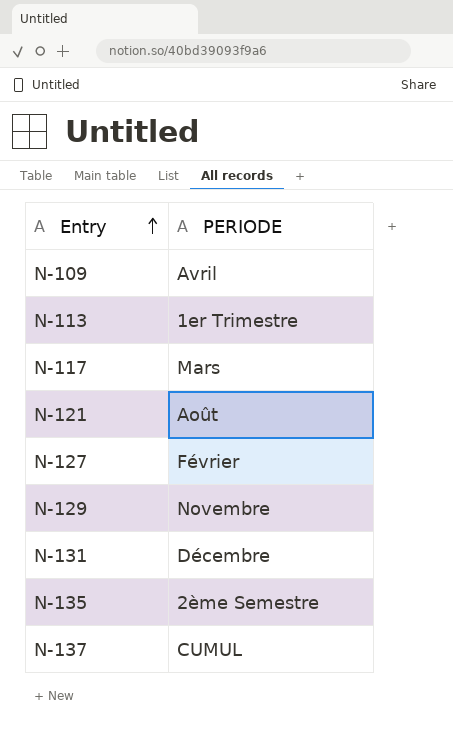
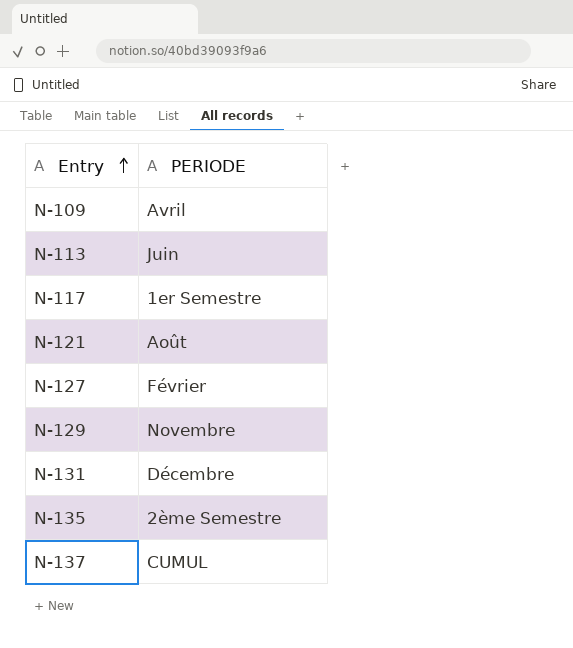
N-113 | PERIODE: 1er Trimestre -> Juin
N-117 | PERIODE: Mars -> 1er Semestre

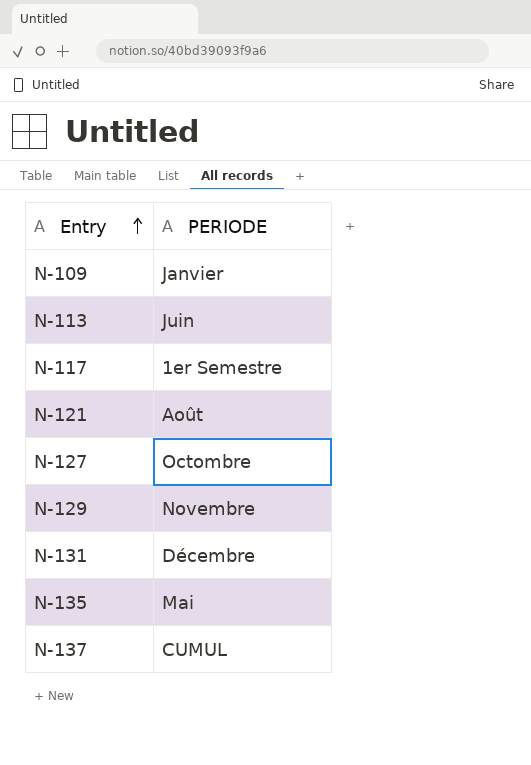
N-109 | PERIODE: Avril -> Janvier
N-127 | PERIODE: Février -> Octombre
N-135 | PERIODE: 2ème Semestre -> Mai

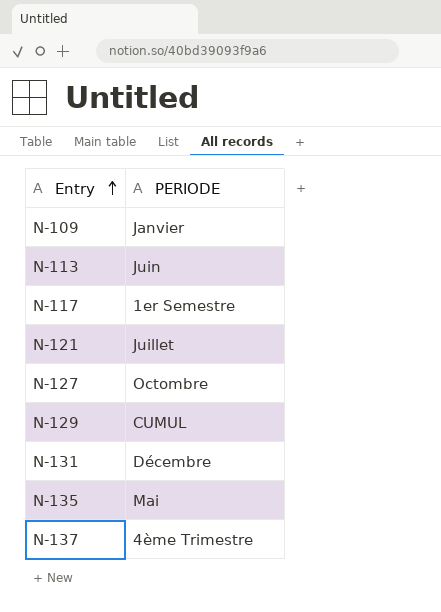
N-121 | PERIODE: Août -> Juillet
N-129 | PERIODE: Novembre -> CUMUL
N-137 | PERIODE: CUMUL -> 4ème Trimestre

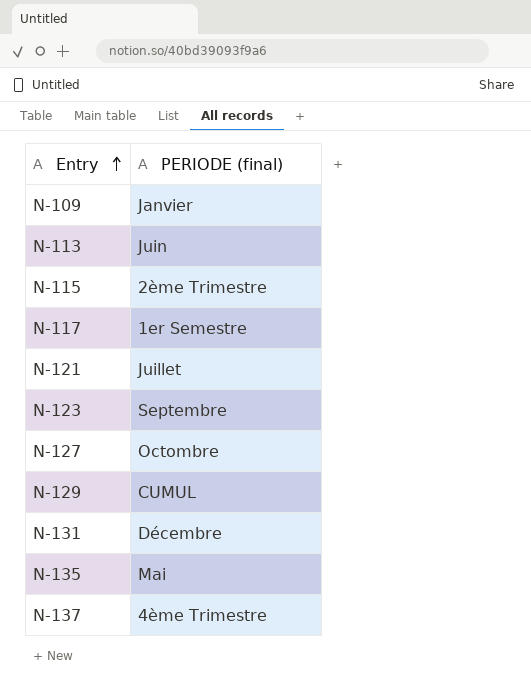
column name: PERIODE -> PERIODE (final)
row N-115: none -> 2ème Trimestre
row N-123: none -> Septembre

